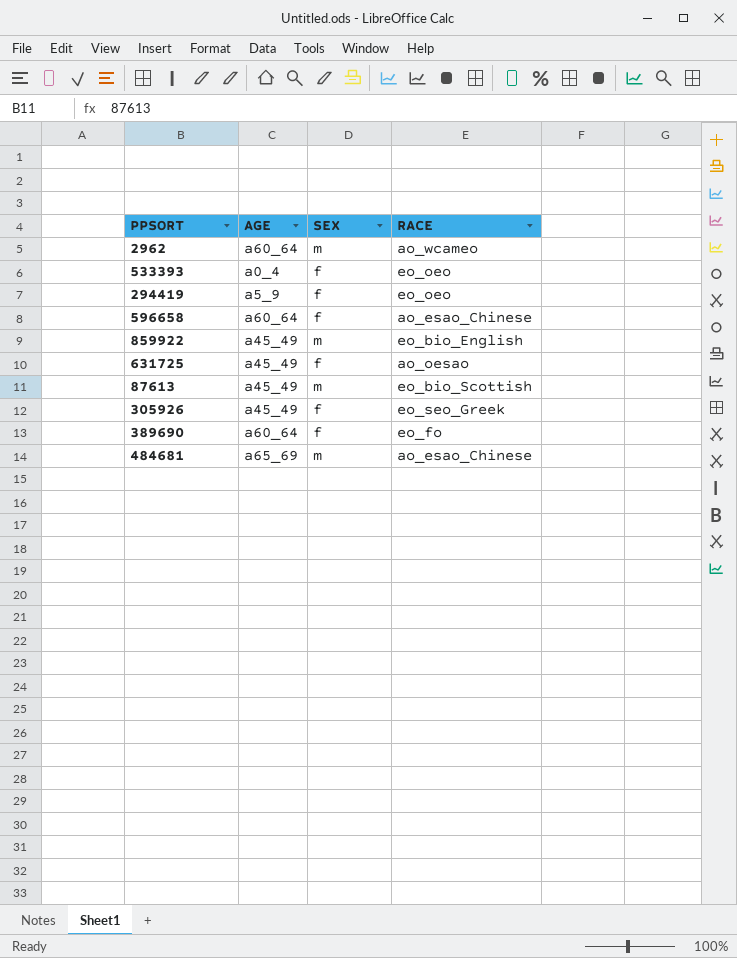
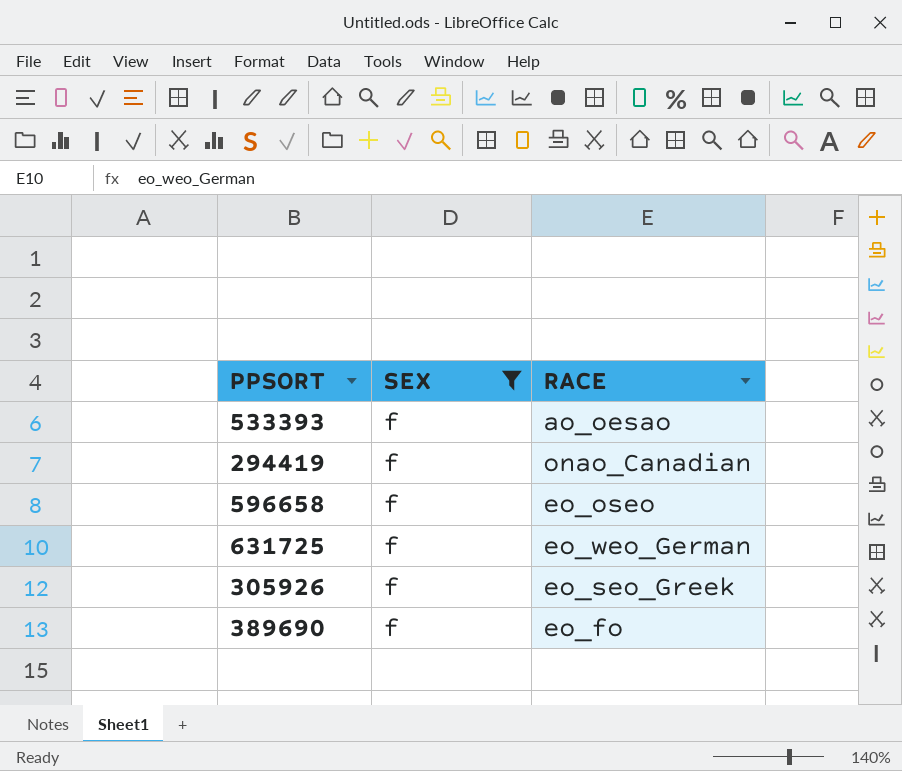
filter: none -> SEX = f
column AGE | position: 2 -> none
533393 | RACE: eo_oeo -> ao_oesao
294419 | RACE: eo_oeo -> onao_Canadian
596658 | RACE: ao_esao_Chinese -> eo_oseo
631725 | RACE: ao_oesao -> eo_weo_German

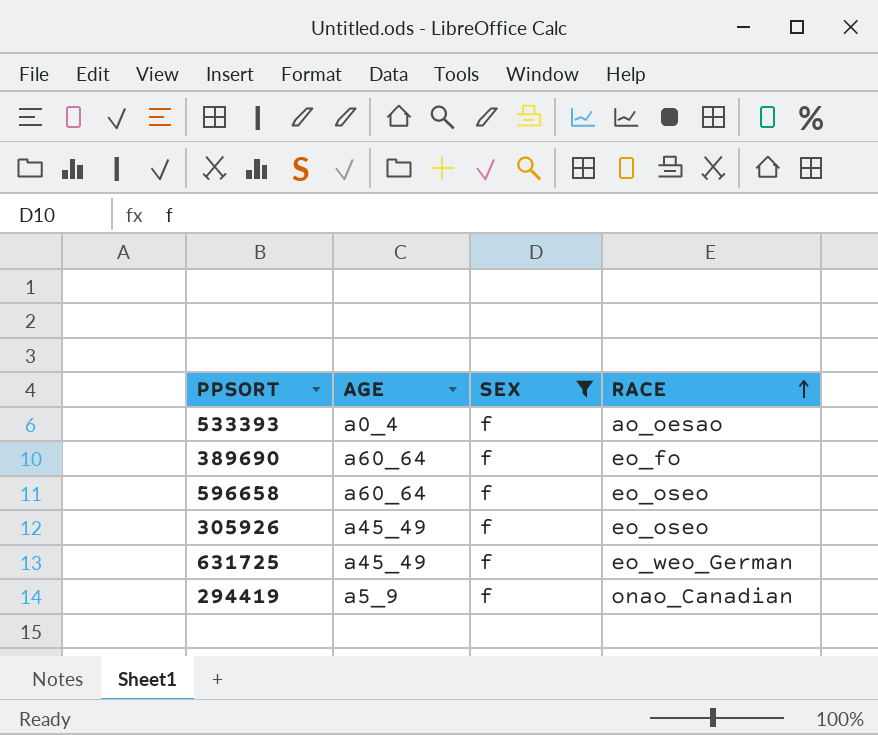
row order: none -> RACE ascending
column AGE | position: none -> 2
305926 | RACE: eo_seo_Greek -> eo_oseo

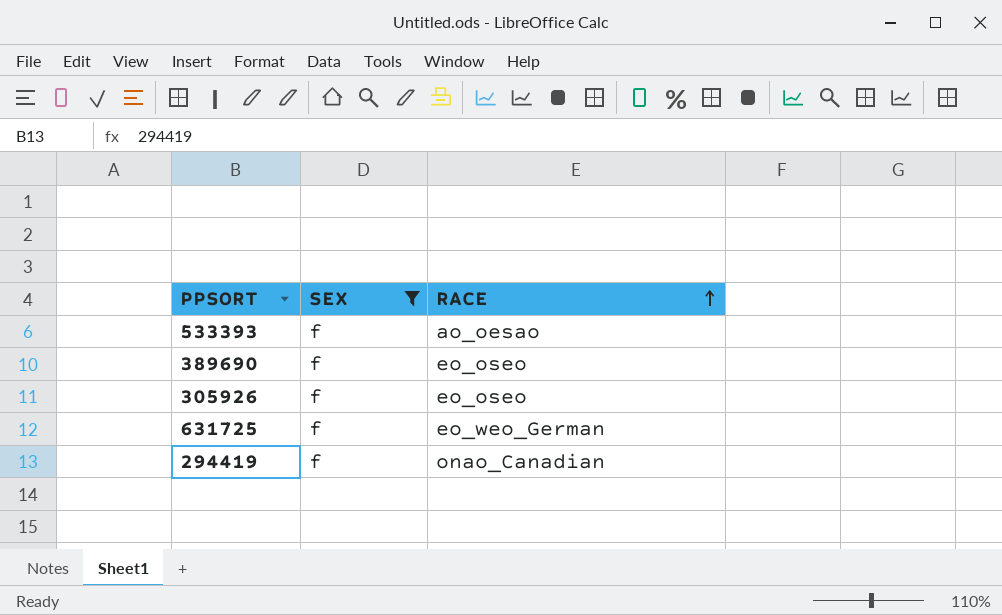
column AGE | position: 2 -> none
row 596658: a60_64 | f | eo_oseo -> none
389690 | RACE: eo_fo -> eo_oseo

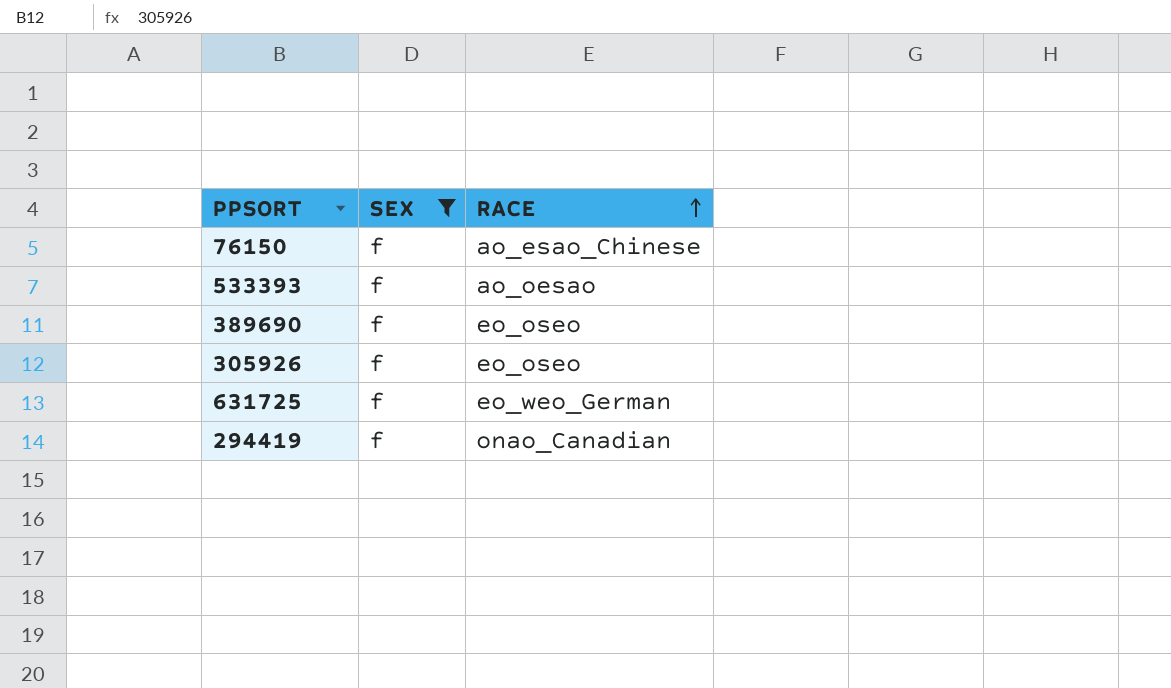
row 76150: none -> f | ao_esao_Chinese

